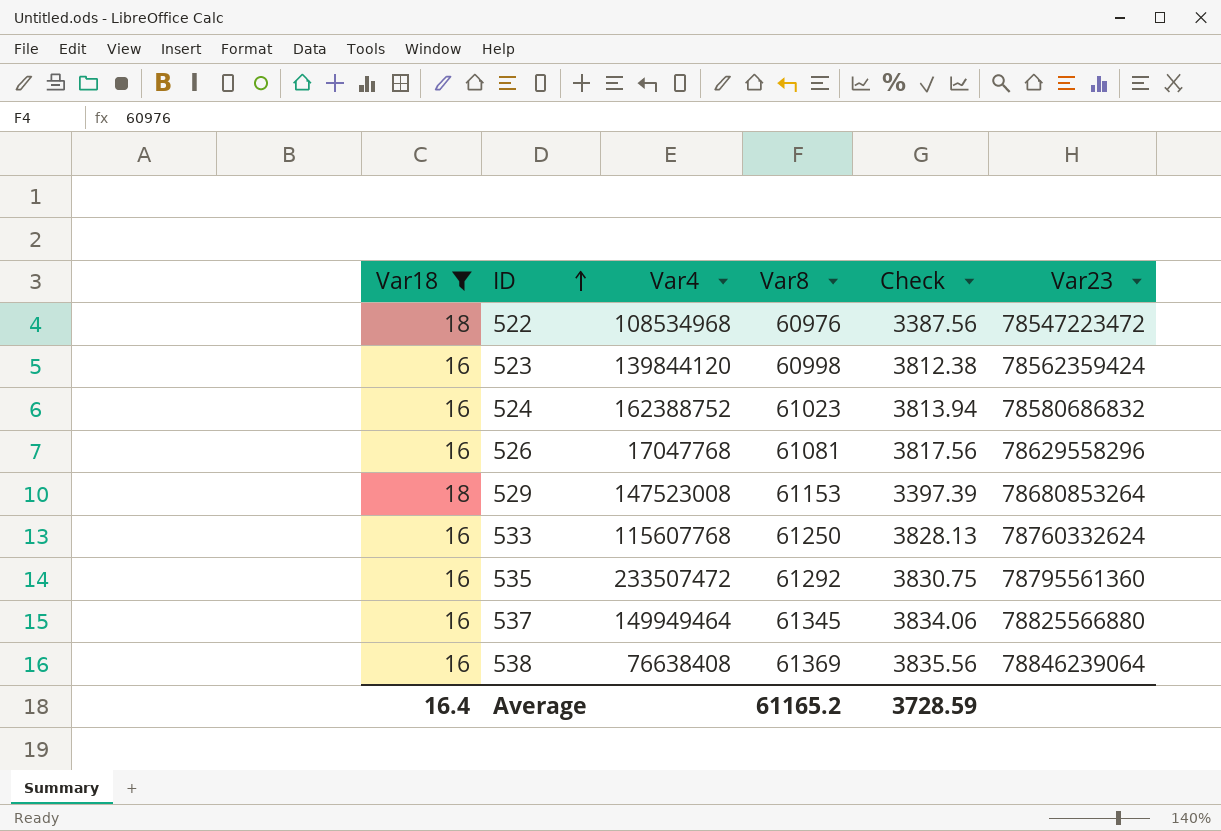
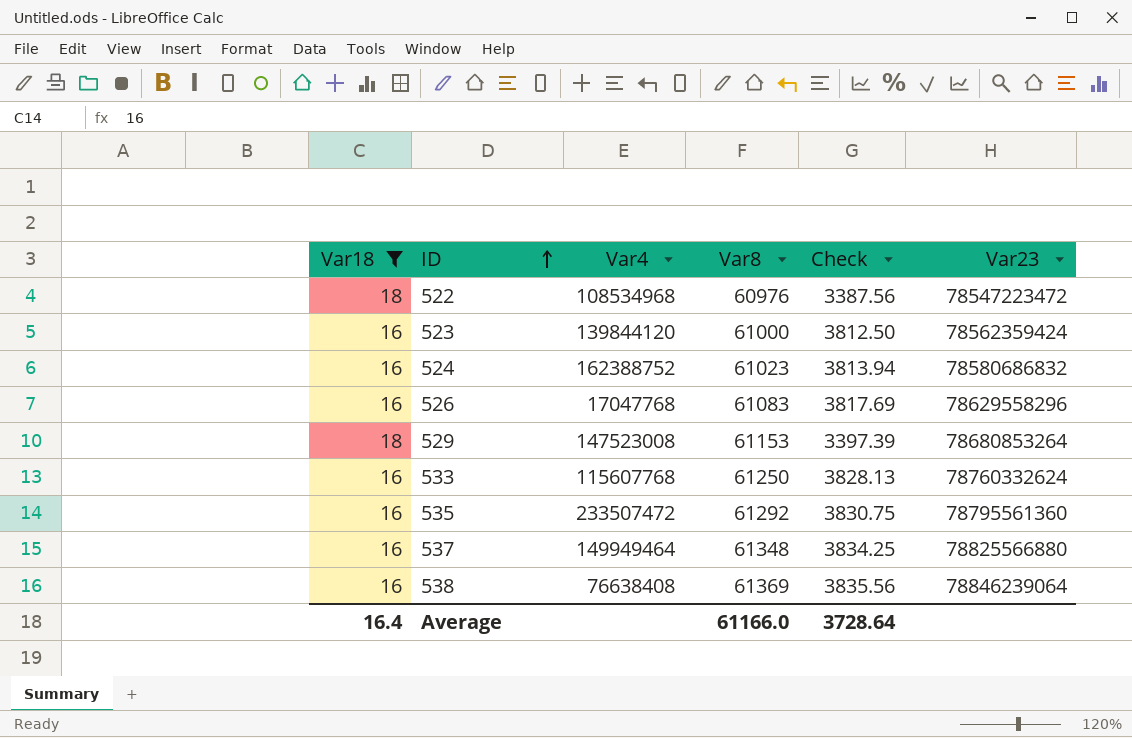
523 | Var8: 60998 -> 61000
523 | Check: 3812.38 -> 3812.50
526 | Var8: 61081 -> 61083
526 | Check: 3817.56 -> 3817.69
537 | Var8: 61345 -> 61348
537 | Check: 3834.06 -> 3834.25
Average | Var8: 61165.2 -> 61166.0
Average | Check: 3728.59 -> 3728.64

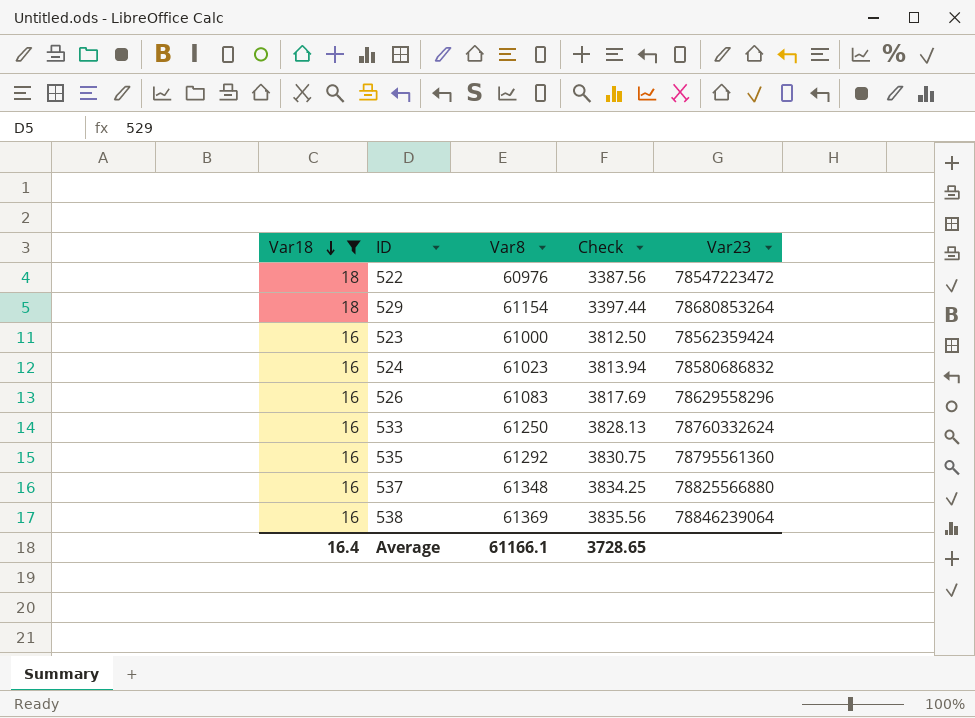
row order: ID ascending -> Var18 descending
column Var4 | position: 3 -> none
529 | Var8: 61153 -> 61154
529 | Check: 3397.39 -> 3397.44
Average | Var8: 61166.0 -> 61166.1
Average | Check: 3728.64 -> 3728.65

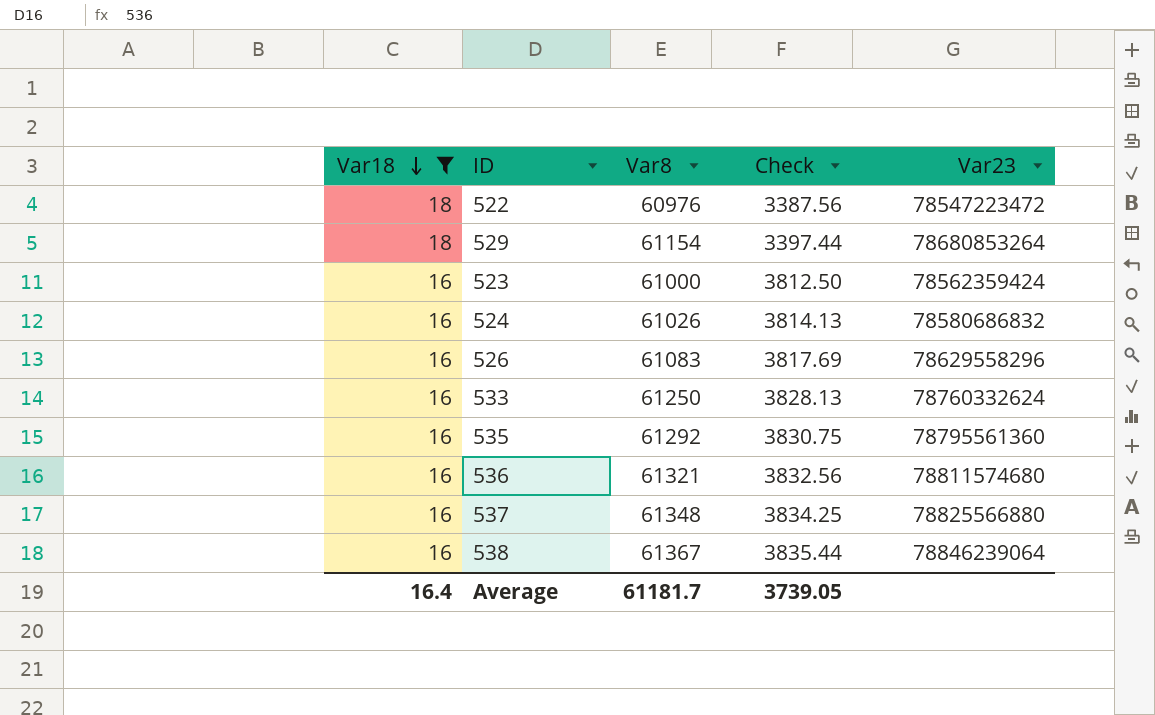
524 | Var8: 61023 -> 61026
524 | Check: 3813.94 -> 3814.13
row 536: none -> 16 | 61321 | 3832.56 | 78811574680
538 | Var8: 61369 -> 61367
538 | Check: 3835.56 -> 3835.44
Average | Var8: 61166.1 -> 61181.7
Average | Check: 3728.65 -> 3739.05

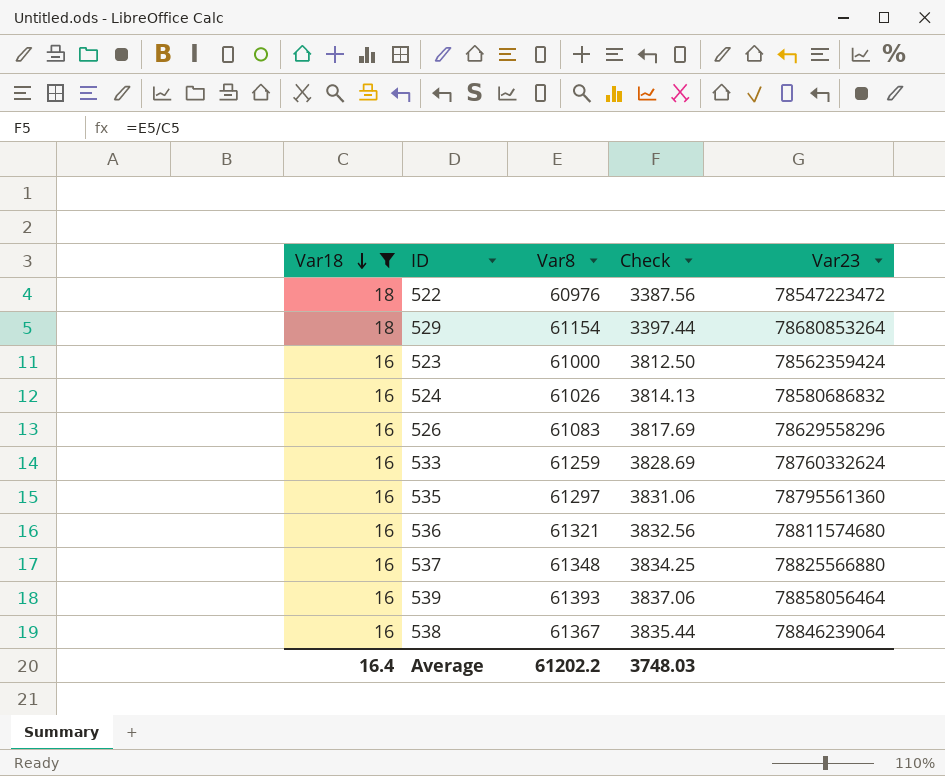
533 | Var8: 61250 -> 61259
533 | Check: 3828.13 -> 3828.69
535 | Var8: 61292 -> 61297
535 | Check: 3830.75 -> 3831.06
row 539: none -> 16 | 61393 | 3837.06 | 78858056464
Average | Var8: 61181.7 -> 61202.2
Average | Check: 3739.05 -> 3748.03

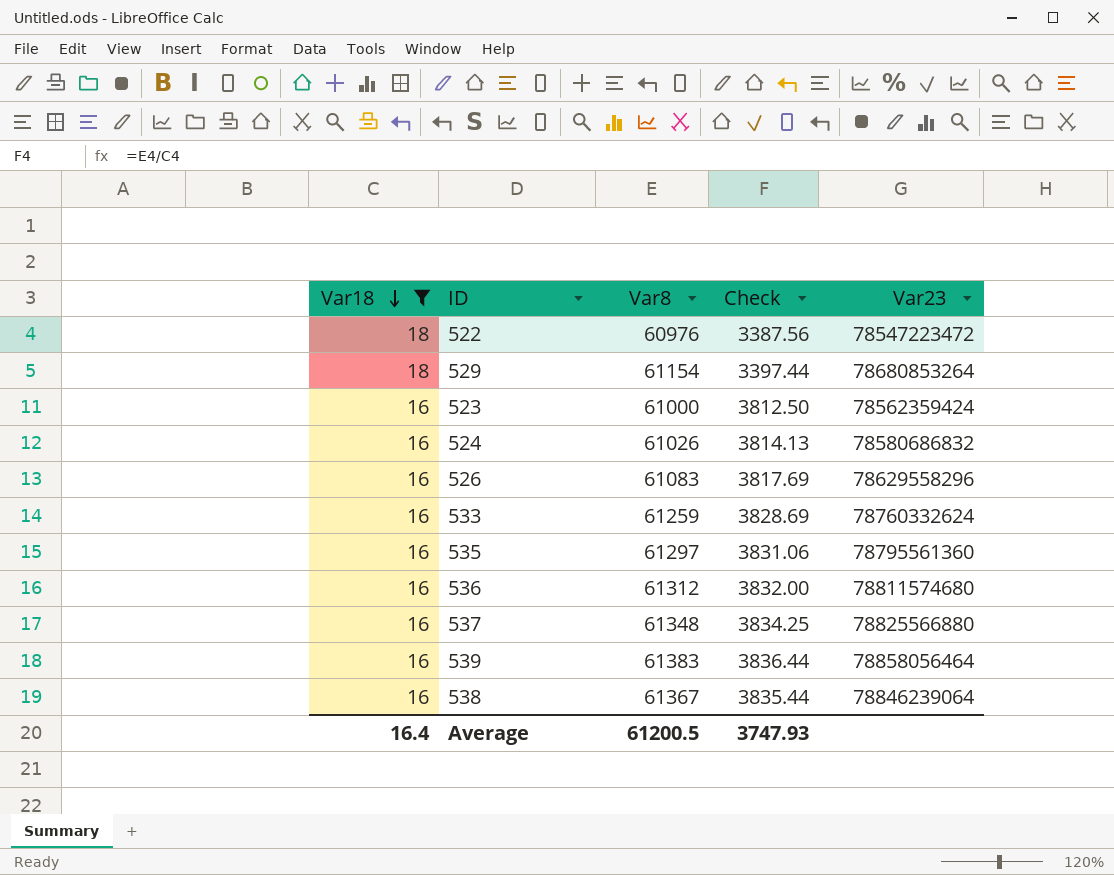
536 | Var8: 61321 -> 61312
536 | Check: 3832.56 -> 3832.00
539 | Var8: 61393 -> 61383
539 | Check: 3837.06 -> 3836.44
Average | Var8: 61202.2 -> 61200.5
Average | Check: 3748.03 -> 3747.93

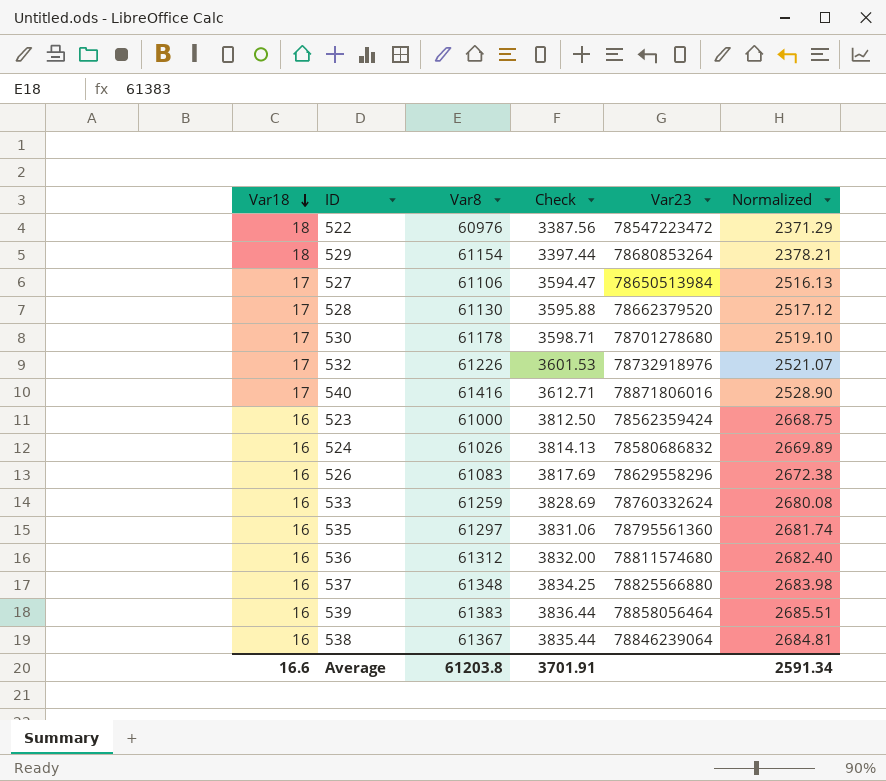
filter: Var18 != 17 -> none
column Normalized | formula: none -> [Check] * 0.7
Average | Var18: 16.4 -> 16.6
Average | Var8: 61200.5 -> 61203.8
Average | Check: 3747.93 -> 3701.91

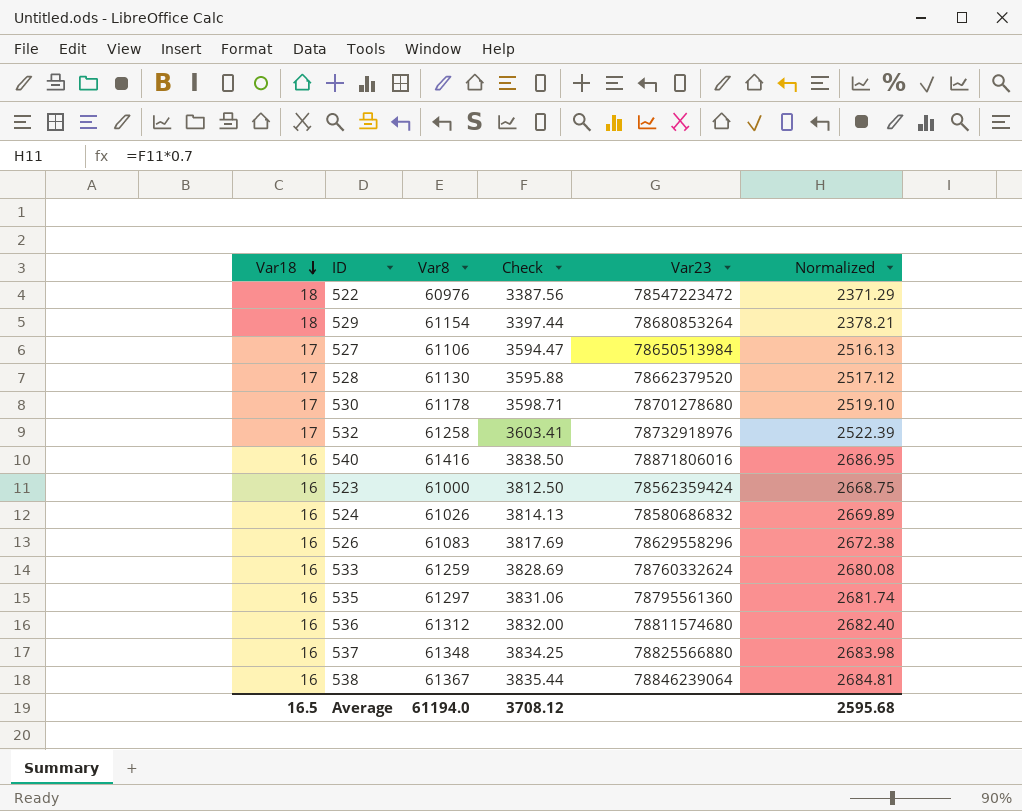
row 539: 16 | 61383 | 3836.44 | 78858056464 | 2685.51 -> none
532 | Var8: 61226 -> 61258
532 | Check: 3601.53 -> 3603.41
532 | Normalized: 2521.07 -> 2522.39
540 | Var18: 17 -> 16
540 | Check: 3612.71 -> 3838.50
540 | Normalized: 2528.90 -> 2686.95
Average | Var18: 16.6 -> 16.5
Average | Var8: 61203.8 -> 61194.0
Average | Check: 3701.91 -> 3708.12
Average | Normalized: 2591.34 -> 2595.68

